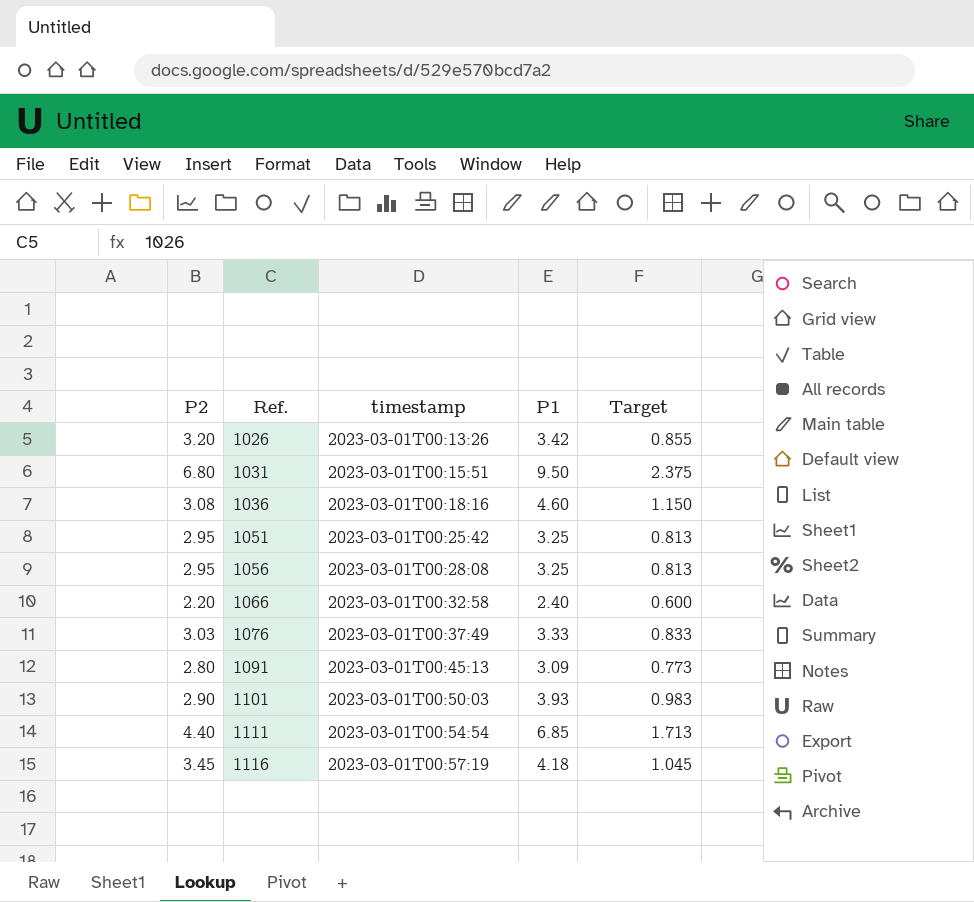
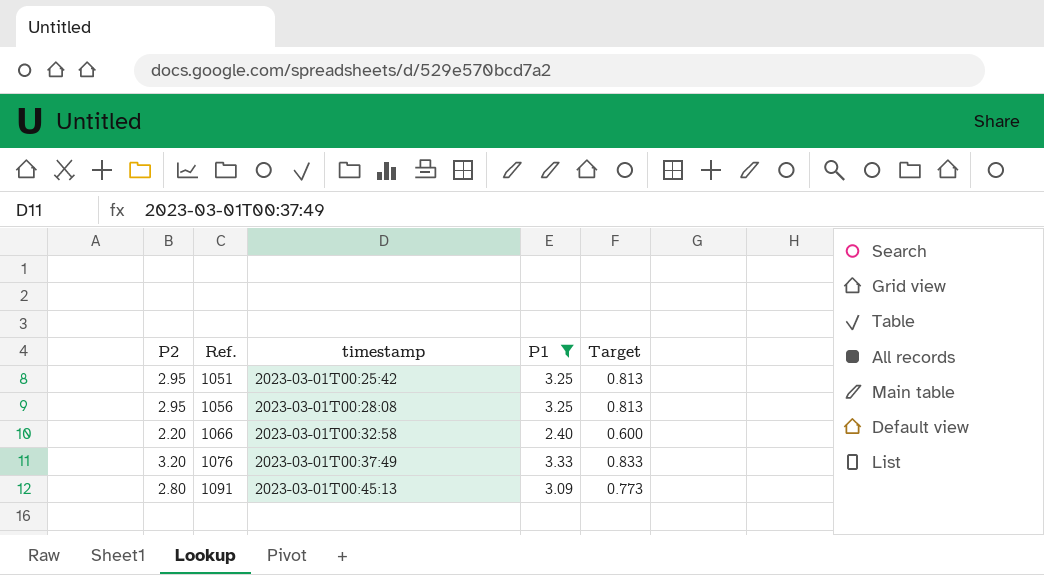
filter: none -> P1 <= 3.33
1076 | P2: 3.03 -> 3.20

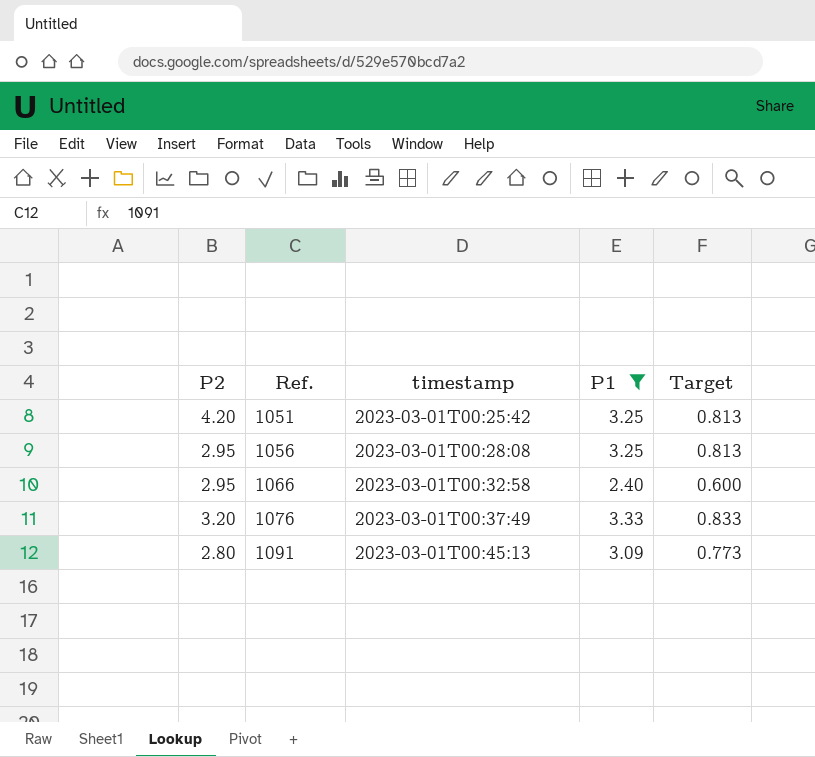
1051 | P2: 2.95 -> 4.20
1066 | P2: 2.20 -> 2.95

